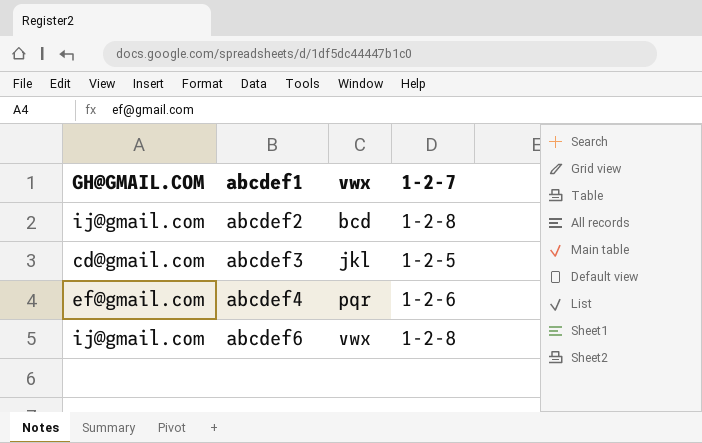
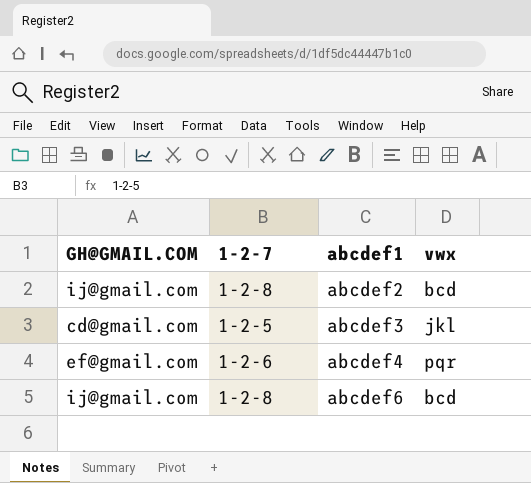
column 1-2-7 | position: 4 -> 2
abcdef6 | vwx: vwx -> bcd

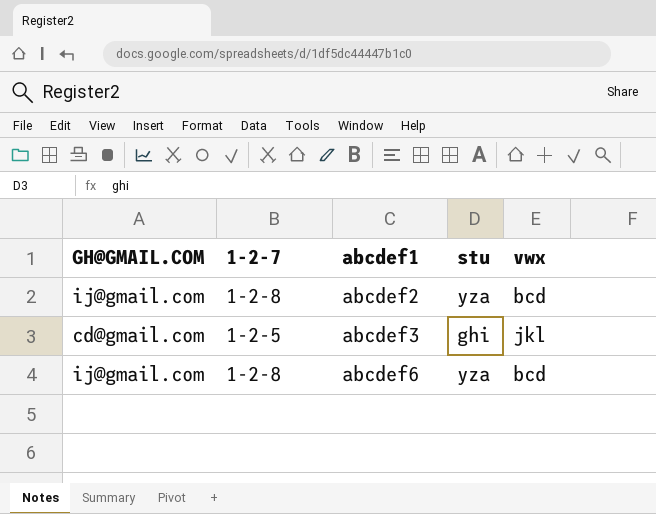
column stu | position: none -> 4
row abcdef4: ef@gmail.com | 1-2-6 | pqr -> none

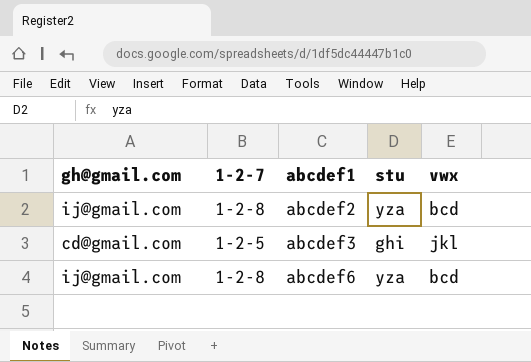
column name: GH@GMAIL.COM -> gh@gmail.com

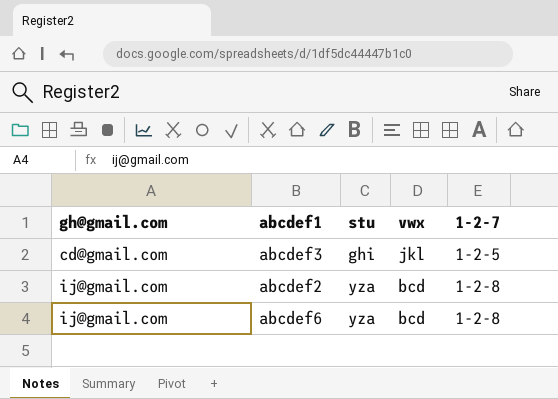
row order: abcdef1 ascending -> gh@gmail.com ascending
column 1-2-7 | position: 2 -> 5

